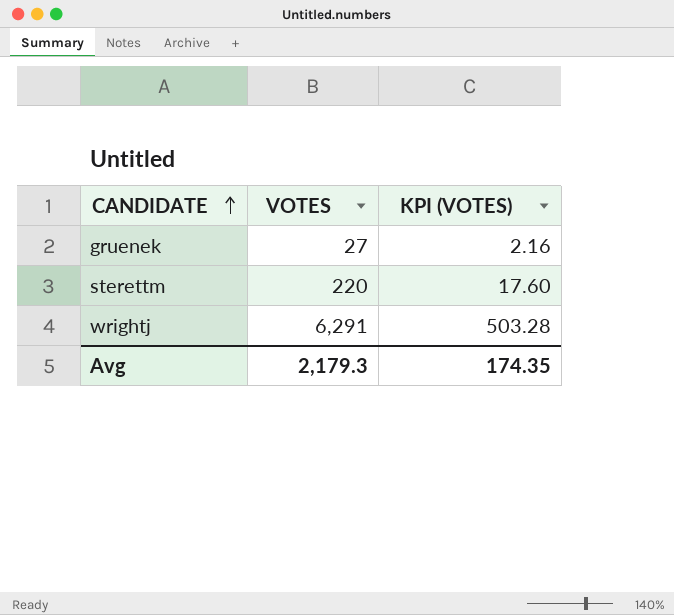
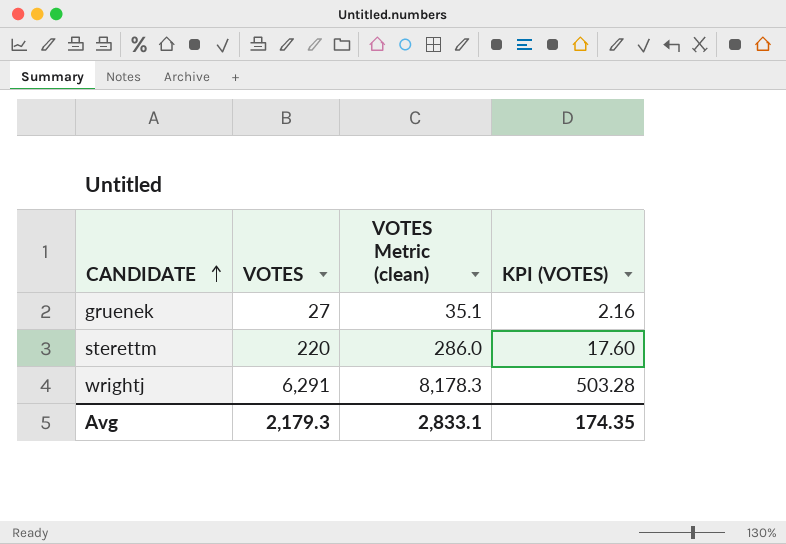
column VOTES Metric (clean) | formula: none -> [VOTES] * 1.3

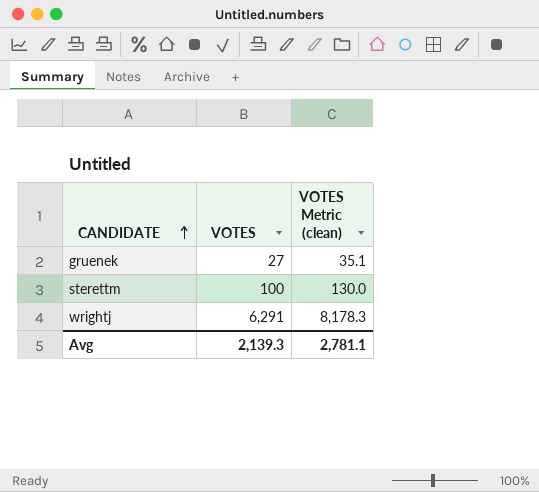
column KPI (VOTES) | formula: [VOTES] * 0.08 -> none
sterettm | VOTES: 220 -> 100
sterettm | VOTES Metric (clean): 286.0 -> 130.0
Avg | VOTES: 2,179.3 -> 2,139.3
Avg | VOTES Metric (clean): 2,833.1 -> 2,781.1

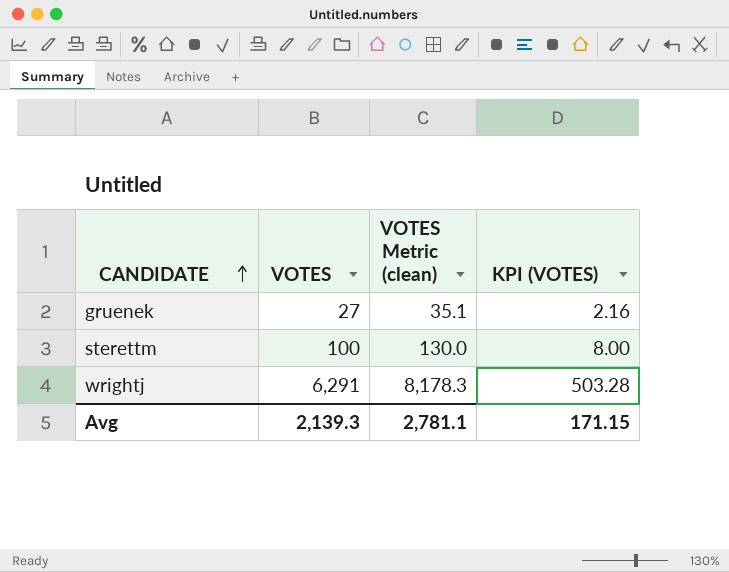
column KPI (VOTES) | formula: none -> [VOTES] * 0.08

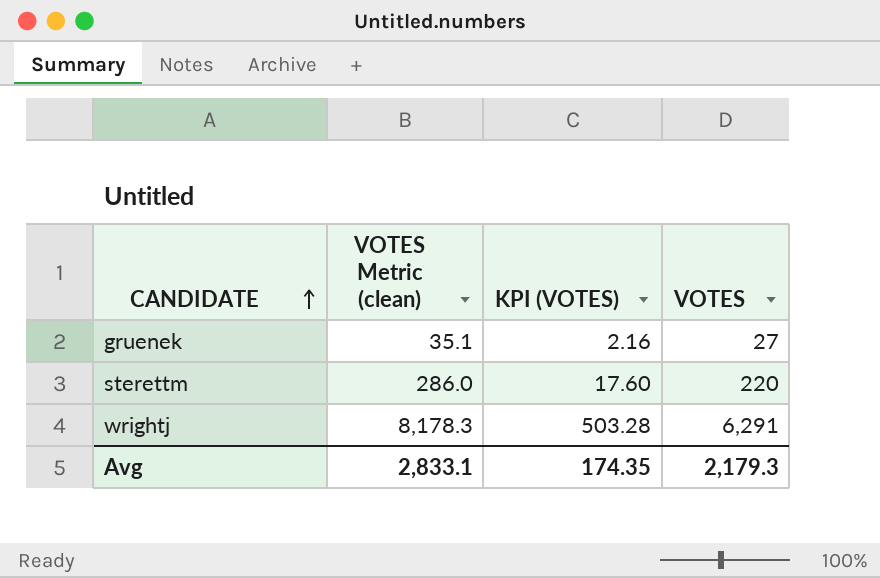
column VOTES | position: 2 -> 4
sterettm | VOTES Metric (clean): 130.0 -> 286.0
sterettm | KPI (VOTES): 8.00 -> 17.60
sterettm | VOTES: 100 -> 220
Avg | VOTES Metric (clean): 2,781.1 -> 2,833.1
Avg | KPI (VOTES): 171.15 -> 174.35
Avg | VOTES: 2,139.3 -> 2,179.3

